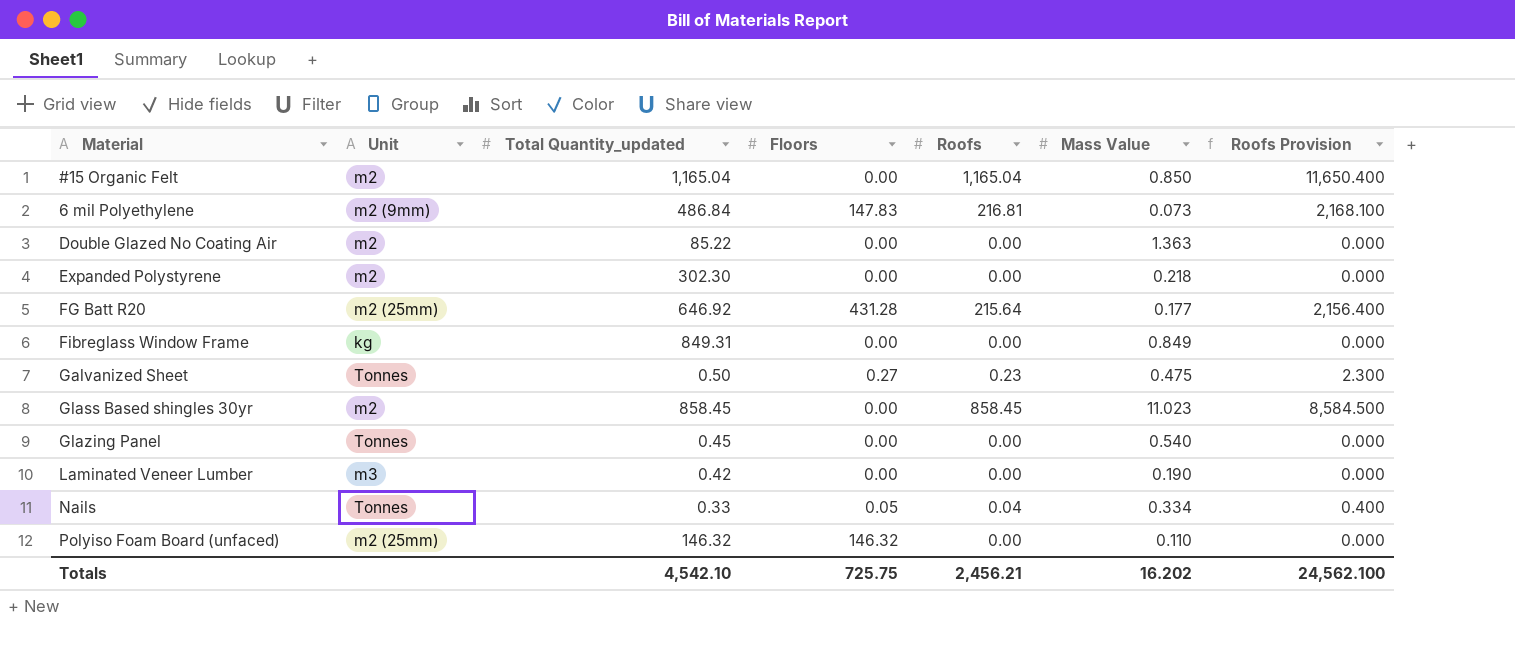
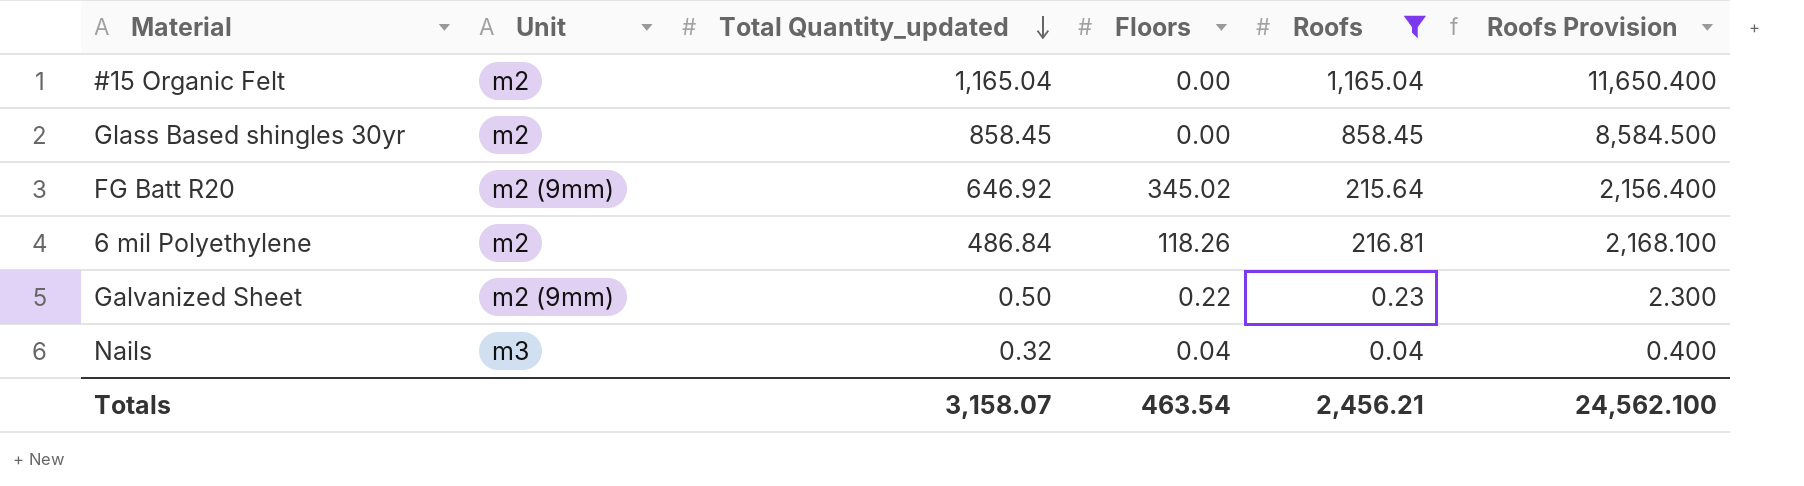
filter: none -> Roofs != 0.00
row order: none -> Total Quantity_updated descending
column Mass Value | position: 6 -> none
FG Batt R20 | Unit: m2 (25mm) -> m2 (9mm)
FG Batt R20 | Floors: 431.28 -> 345.02
6 mil Polyethylene | Unit: m2 (9mm) -> m2
6 mil Polyethylene | Floors: 147.83 -> 118.26
Galvanized Sheet | Unit: Tonnes -> m2 (9mm)
Galvanized Sheet | Floors: 0.27 -> 0.22
Nails | Unit: Tonnes -> m3
Nails | Total Quantity_updated: 0.33 -> 0.32
Nails | Floors: 0.05 -> 0.04
Totals | Total Quantity_updated: 4,542.10 -> 3,158.07
Totals | Floors: 725.75 -> 463.54

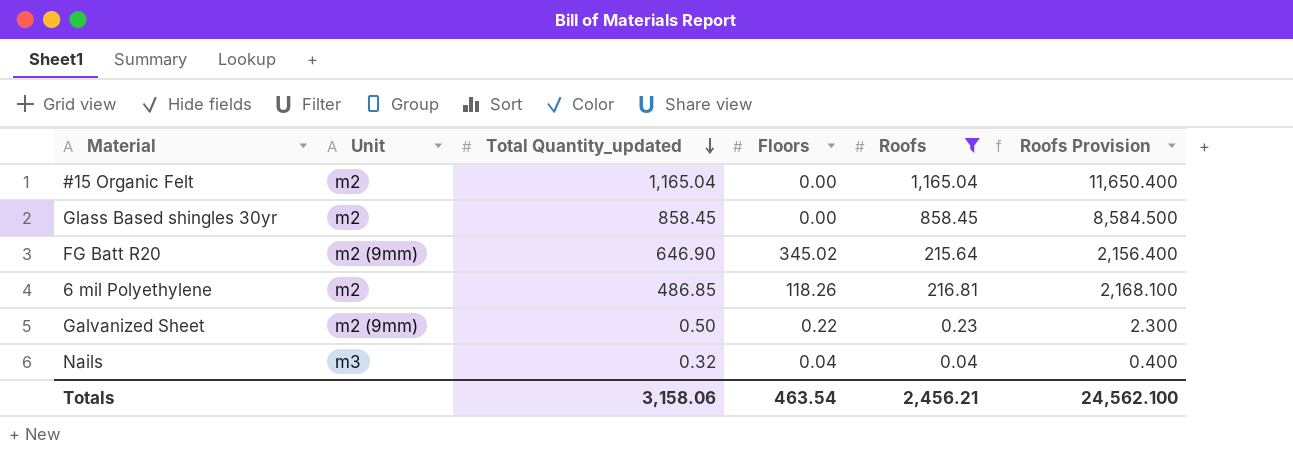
FG Batt R20 | Total Quantity_updated: 646.92 -> 646.90
6 mil Polyethylene | Total Quantity_updated: 486.84 -> 486.85
Totals | Total Quantity_updated: 3,158.07 -> 3,158.06

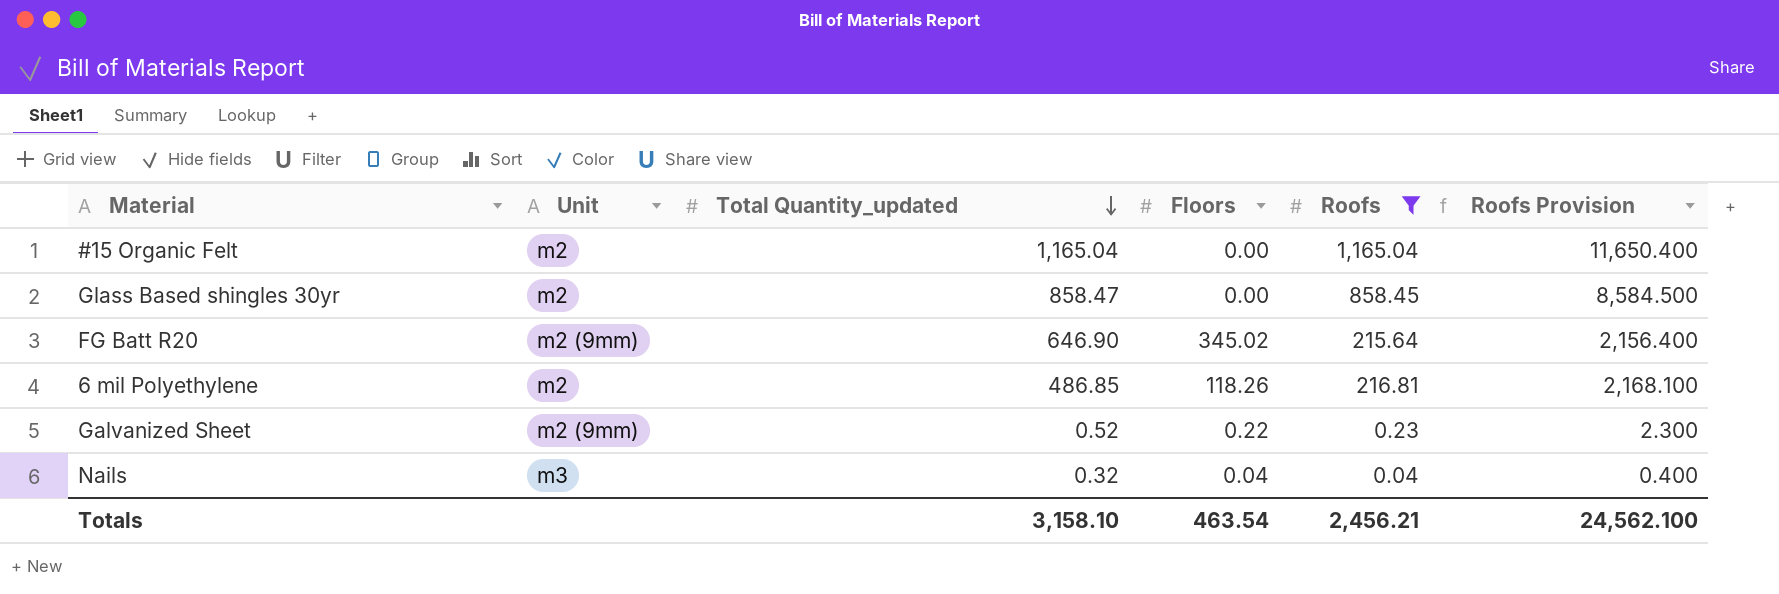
Glass Based shingles 30yr | Total Quantity_updated: 858.45 -> 858.47
Galvanized Sheet | Total Quantity_updated: 0.50 -> 0.52
Totals | Total Quantity_updated: 3,158.06 -> 3,158.10

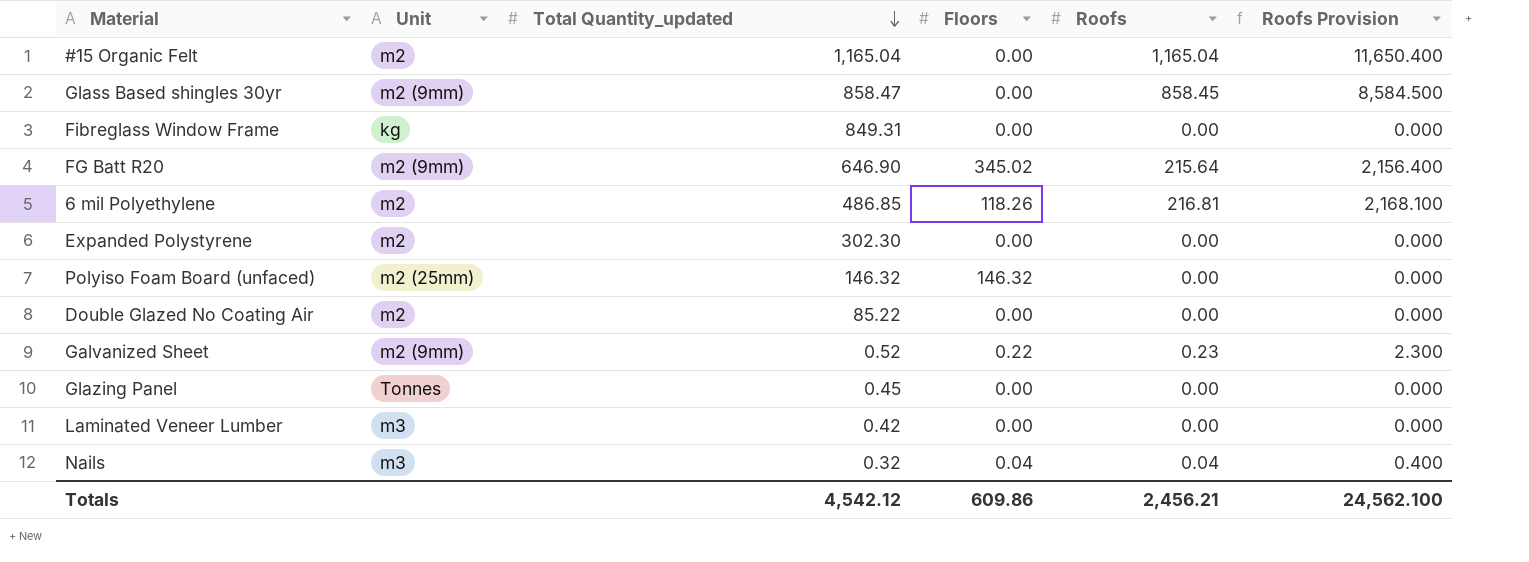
filter: Roofs != 0.00 -> none
Glass Based shingles 30yr | Unit: m2 -> m2 (9mm)
Totals | Total Quantity_updated: 3,158.10 -> 4,542.12
Totals | Floors: 463.54 -> 609.86

